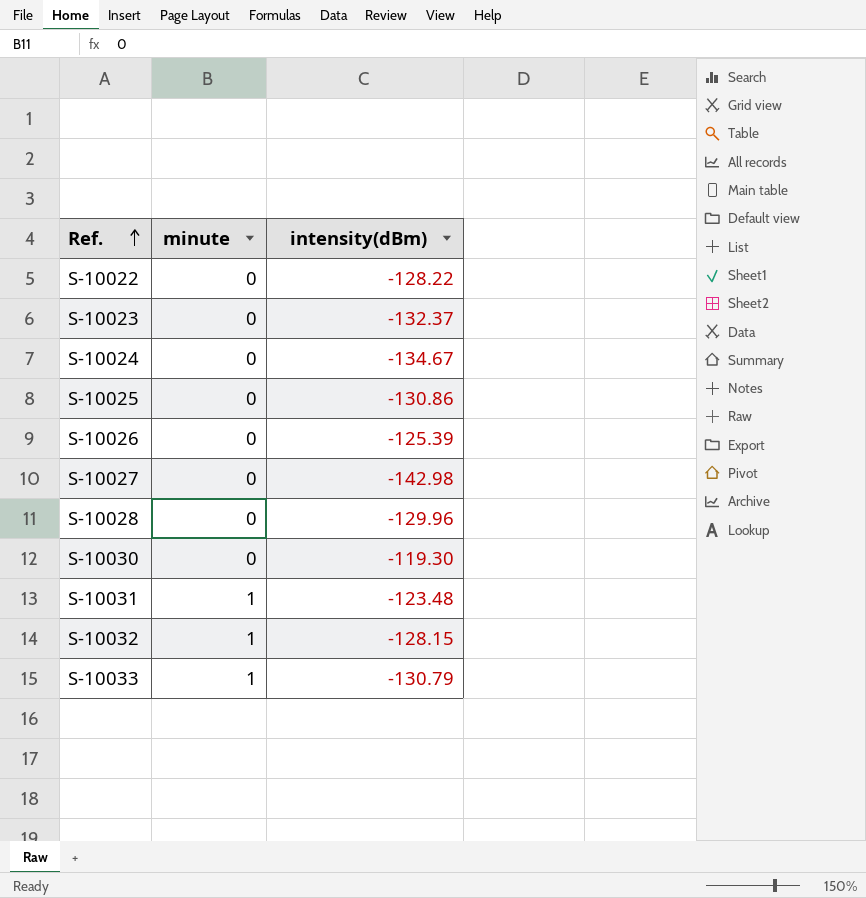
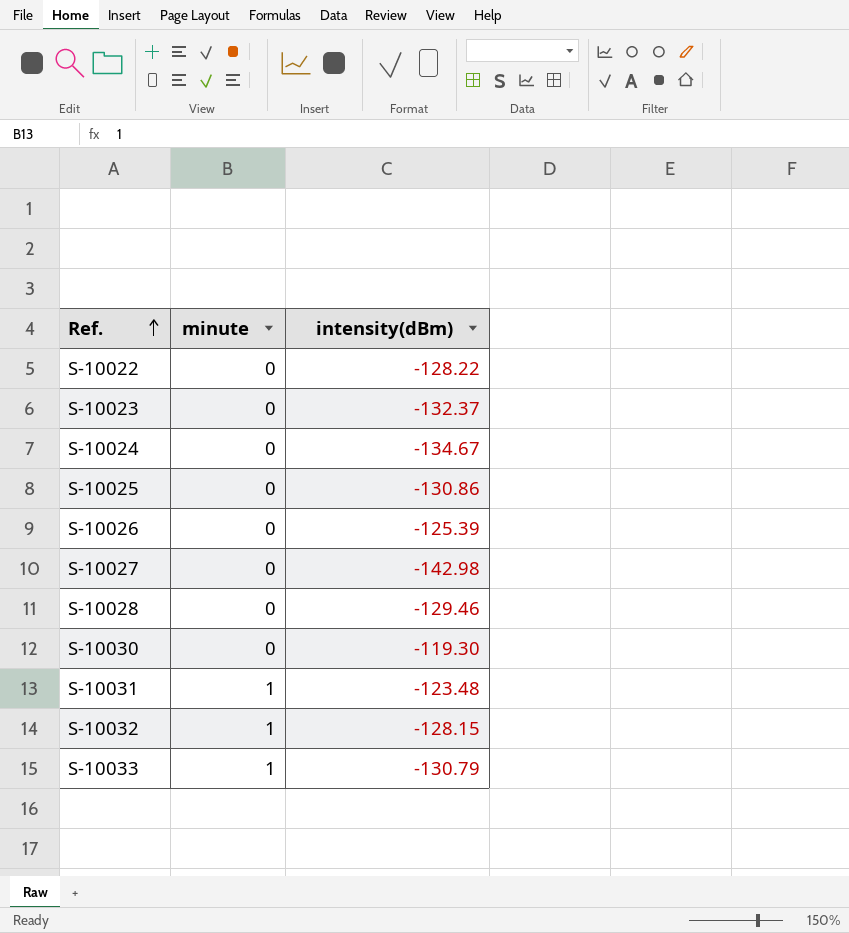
S-10028 | intensity(dBm): -129.96 -> -129.46

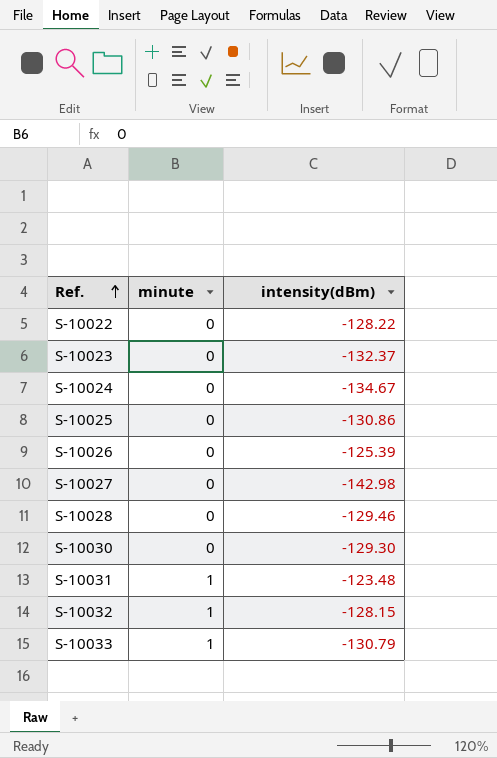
S-10030 | intensity(dBm): -119.30 -> -129.30

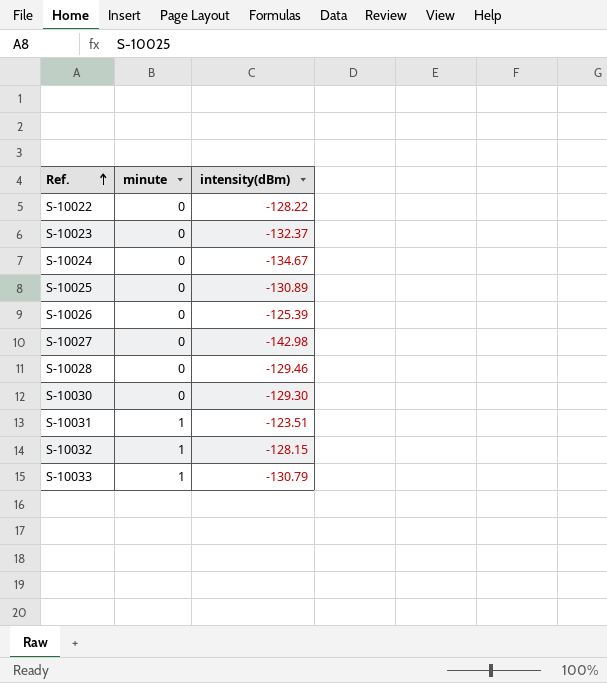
S-10025 | intensity(dBm): -130.86 -> -130.89
S-10031 | intensity(dBm): -123.48 -> -123.51

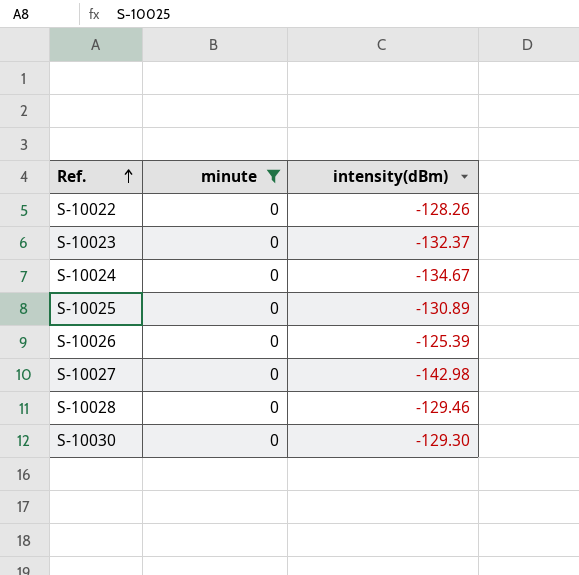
filter: none -> minute = 0
S-10022 | intensity(dBm): -128.22 -> -128.26

